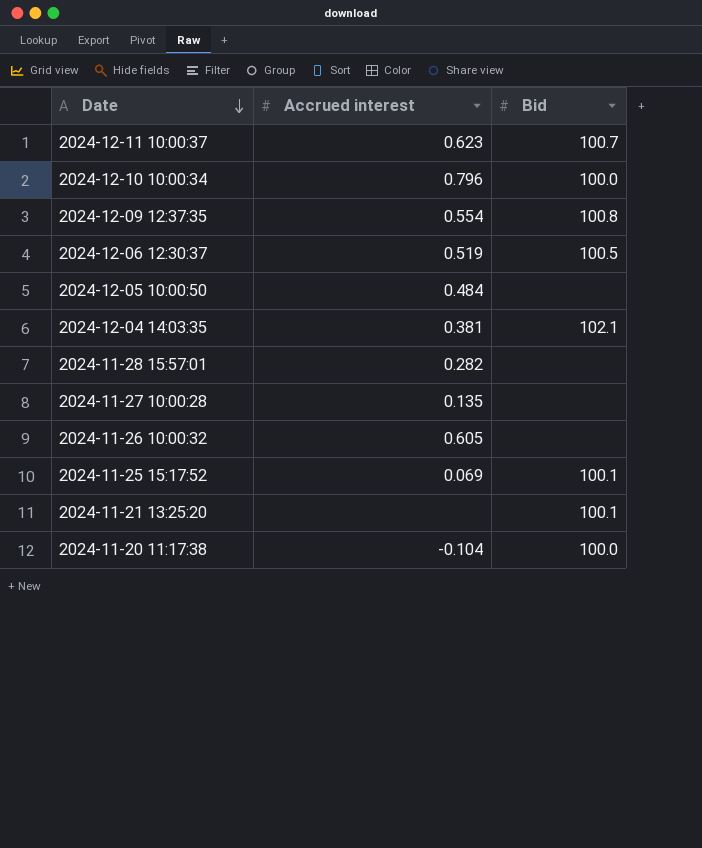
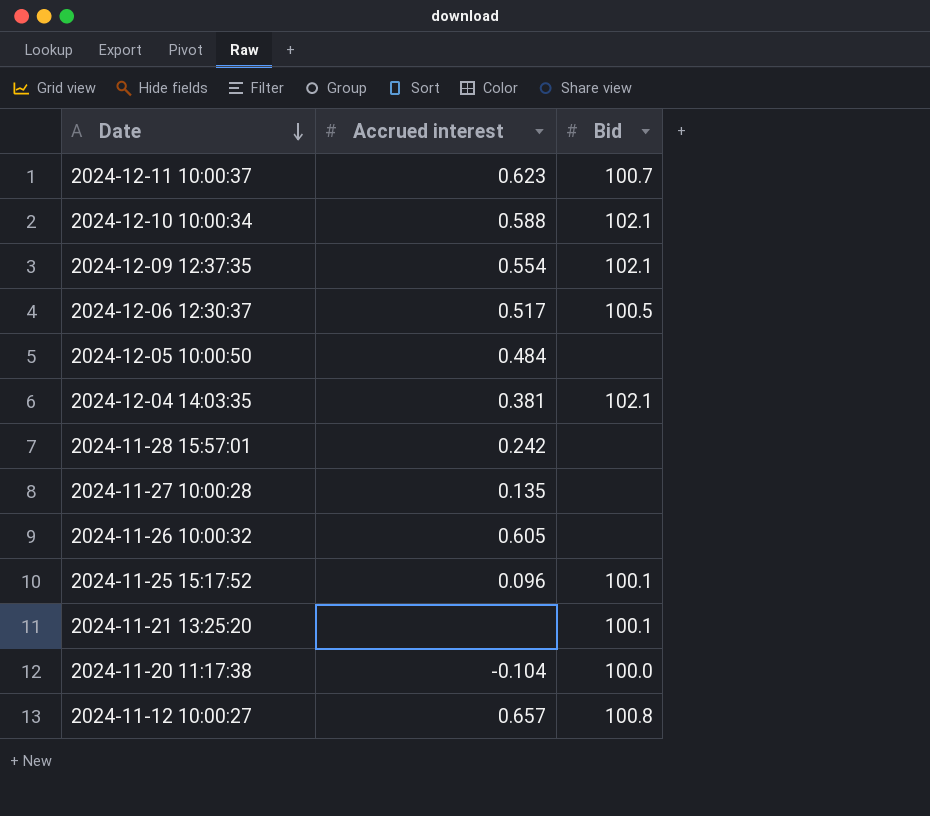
2024-12-10 10:00:34 | Accrued interest: 0.796 -> 0.588
2024-12-10 10:00:34 | Bid: 100.0 -> 102.1
2024-12-09 12:37:35 | Bid: 100.8 -> 102.1
2024-12-06 12:30:37 | Accrued interest: 0.519 -> 0.517
2024-11-28 15:57:01 | Accrued interest: 0.282 -> 0.242
2024-11-25 15:17:52 | Accrued interest: 0.069 -> 0.096
row 2024-11-12 10:00:27: none -> 0.657 | 100.8

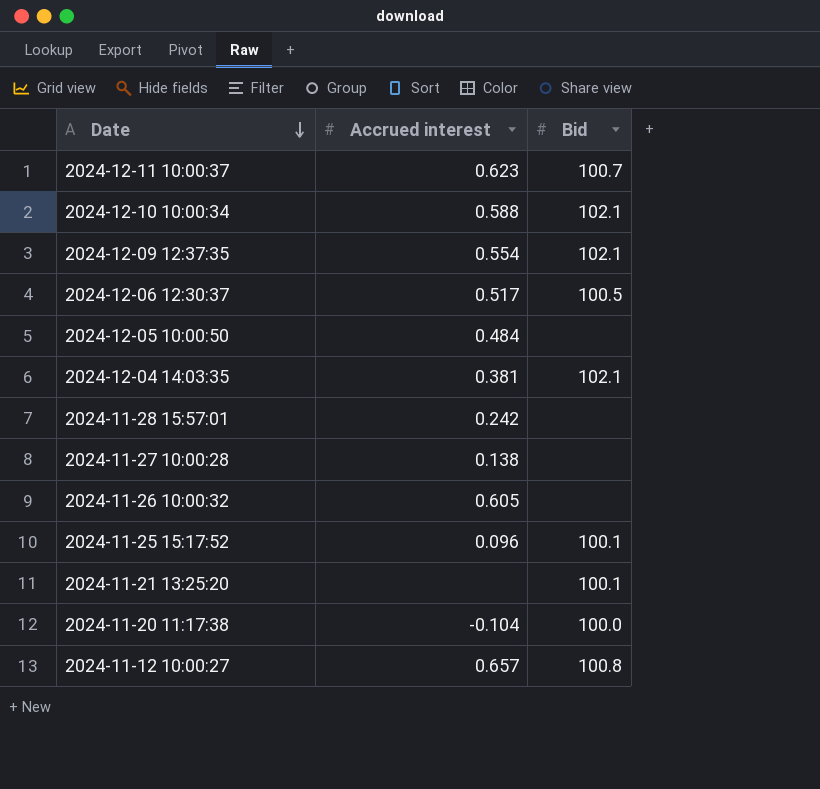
2024-11-27 10:00:28 | Accrued interest: 0.135 -> 0.138

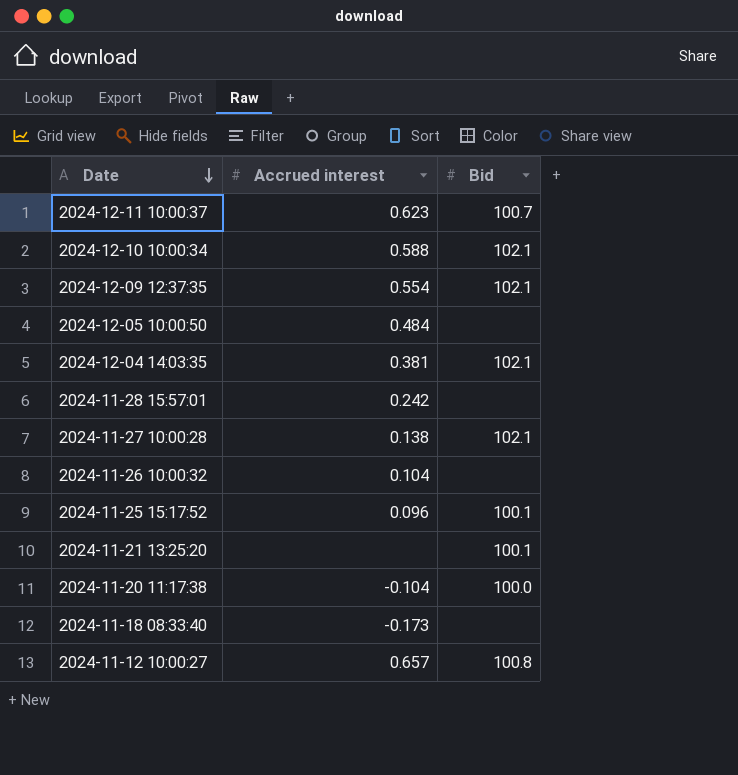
row 2024-12-06 12:30:37: 0.517 | 100.5 -> none
2024-11-27 10:00:28 | Bid: none -> 102.1
2024-11-26 10:00:32 | Accrued interest: 0.605 -> 0.104
row 2024-11-18 08:33:40: none -> -0.173 | none

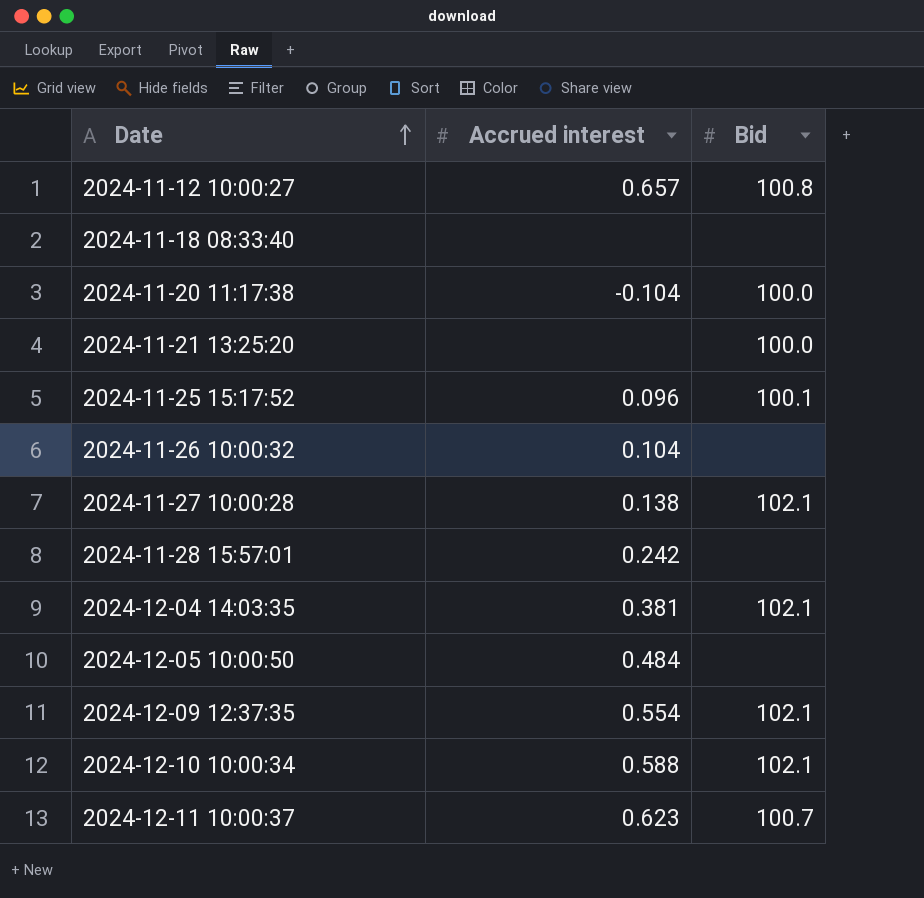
row order: Date descending -> Date ascending
2024-11-18 08:33:40 | Accrued interest: -0.173 -> none
2024-11-21 13:25:20 | Bid: 100.1 -> 100.0

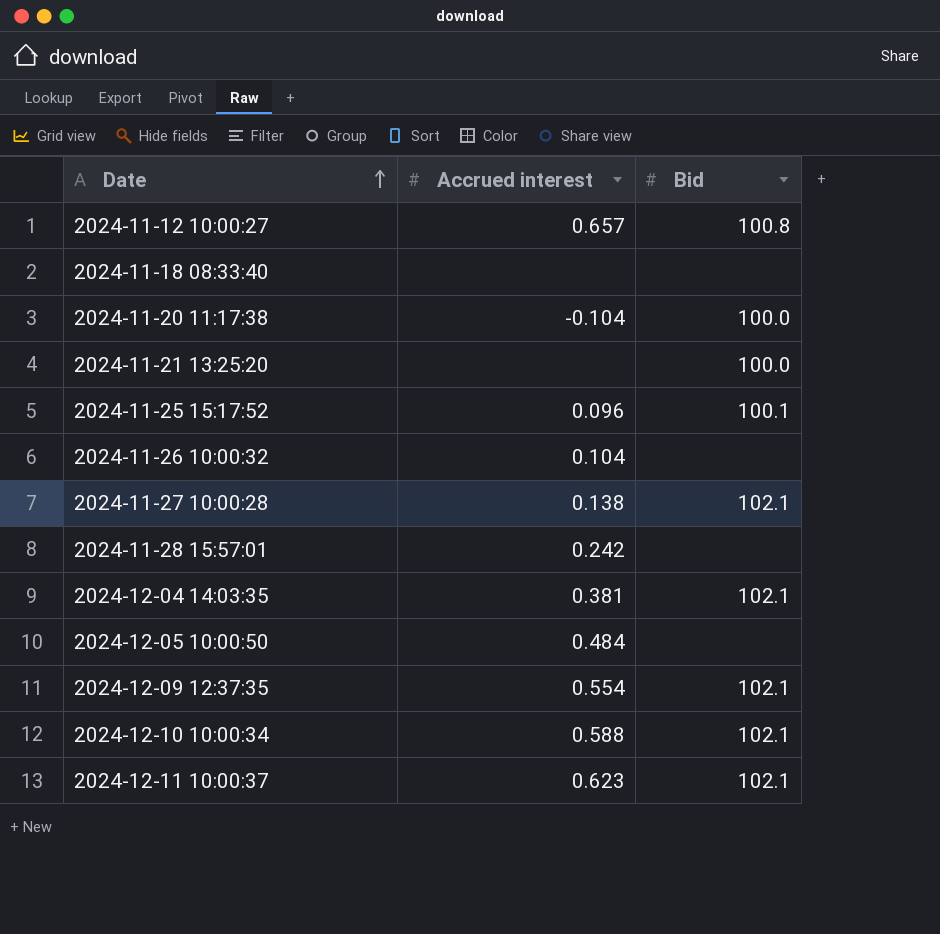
2024-12-11 10:00:37 | Bid: 100.7 -> 102.1

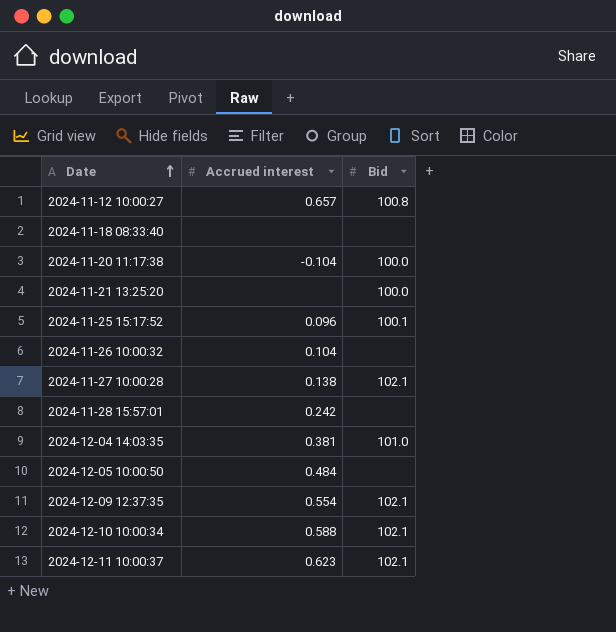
2024-12-04 14:03:35 | Bid: 102.1 -> 101.0

